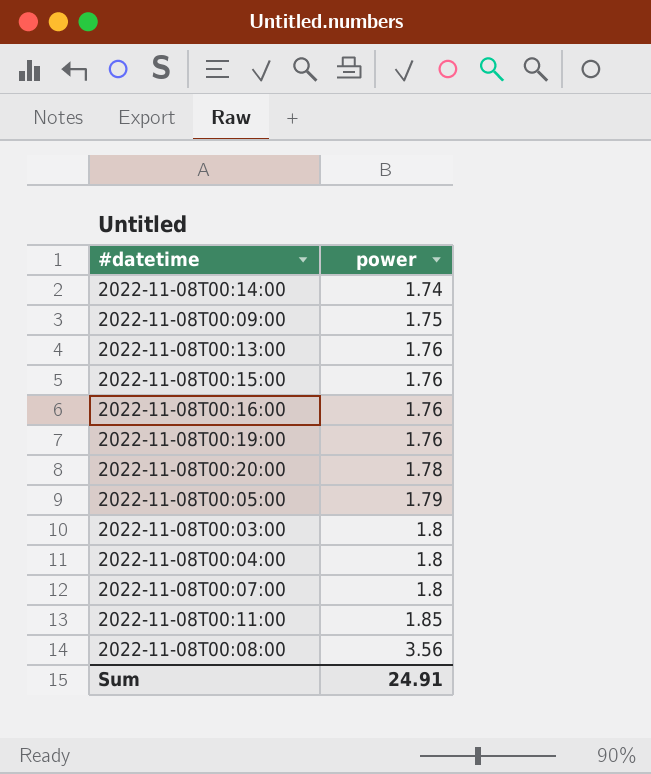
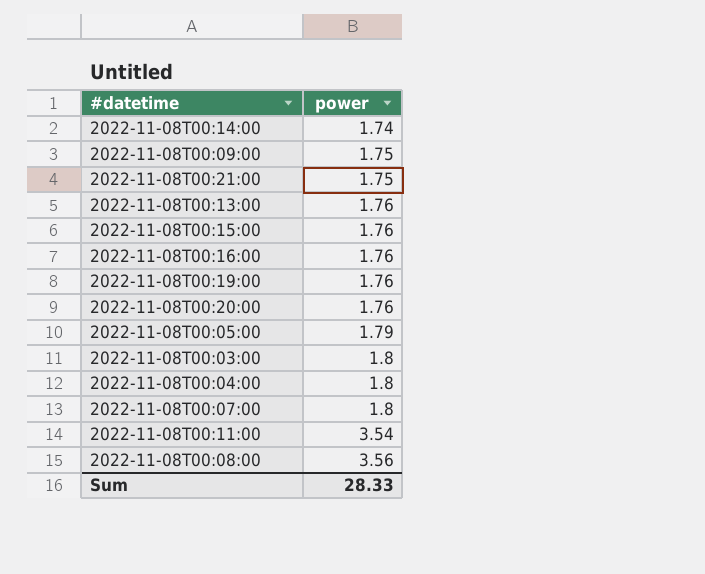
row 2022-11-08T00:21:00: none -> 1.75
2022-11-08T00:20:00 | power: 1.78 -> 1.76
2022-11-08T00:11:00 | power: 1.85 -> 3.54
Sum | power: 24.91 -> 28.33

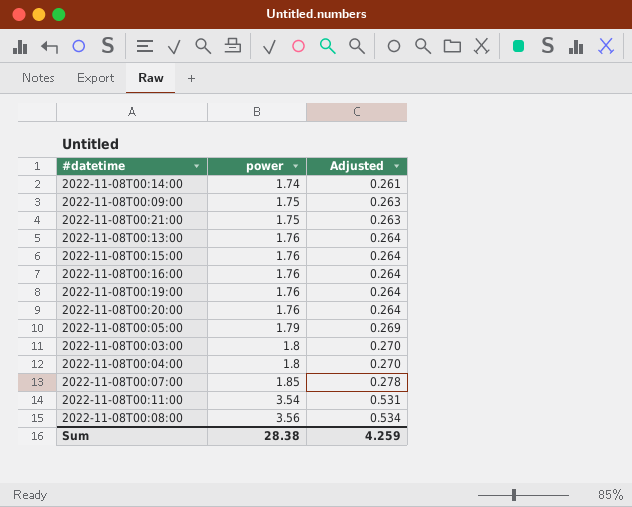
column Adjusted | formula: none -> [power] * 0.15
2022-11-08T00:07:00 | power: 1.8 -> 1.85
Sum | power: 28.33 -> 28.38

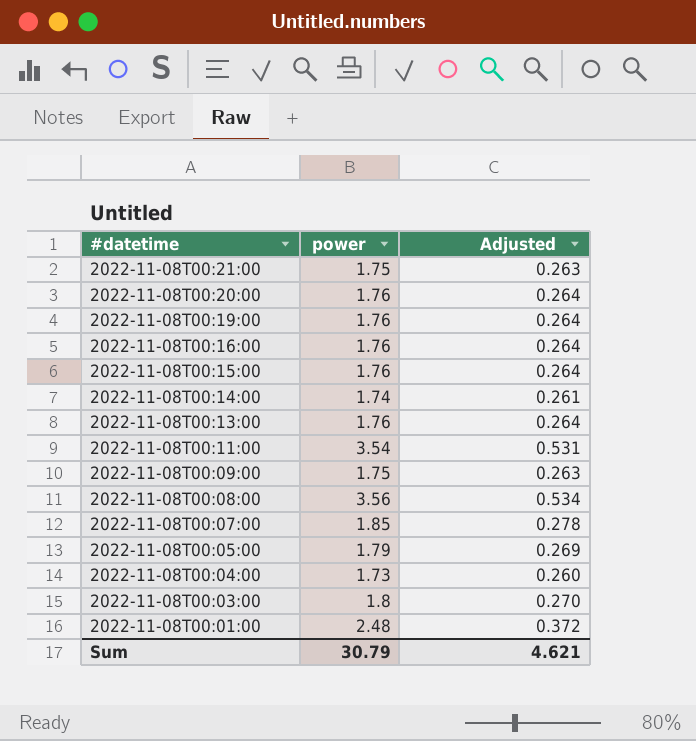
row order: power ascending -> #datetime descending
2022-11-08T00:04:00 | power: 1.8 -> 1.73
2022-11-08T00:04:00 | Adjusted: 0.270 -> 0.260
row 2022-11-08T00:01:00: none -> 2.48 | 0.372
Sum | power: 28.38 -> 30.79
Sum | Adjusted: 4.259 -> 4.621

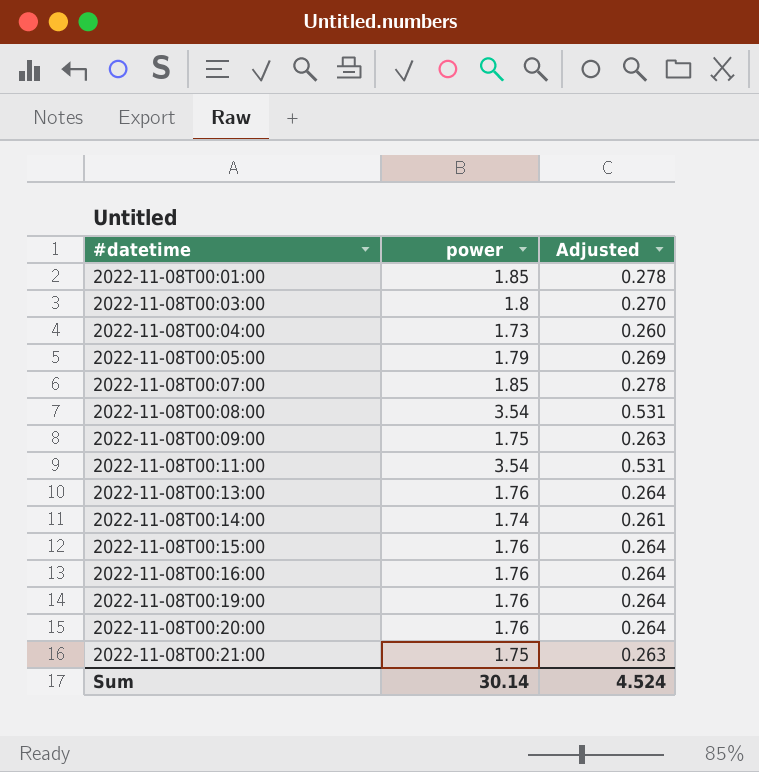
row order: #datetime descending -> #datetime ascending
2022-11-08T00:01:00 | power: 2.48 -> 1.85
2022-11-08T00:01:00 | Adjusted: 0.372 -> 0.278
2022-11-08T00:08:00 | power: 3.56 -> 3.54
2022-11-08T00:08:00 | Adjusted: 0.534 -> 0.531
Sum | power: 30.79 -> 30.14
Sum | Adjusted: 4.621 -> 4.524

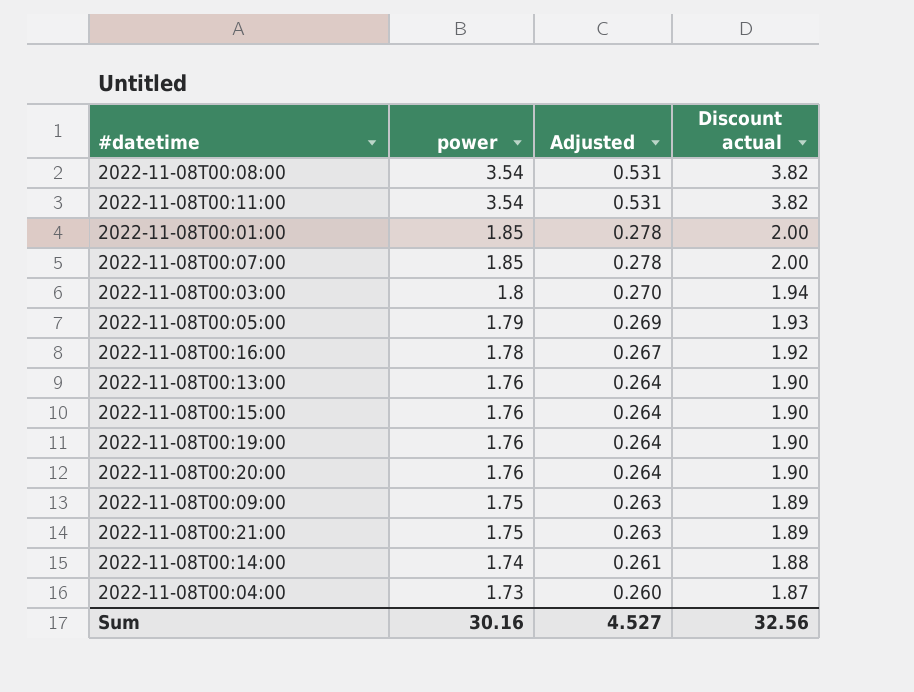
row order: #datetime ascending -> power descending
column Discount actual | formula: none -> [power] * 1.08
2022-11-08T00:16:00 | power: 1.76 -> 1.78
2022-11-08T00:16:00 | Adjusted: 0.264 -> 0.267
Sum | power: 30.14 -> 30.16
Sum | Adjusted: 4.524 -> 4.527

